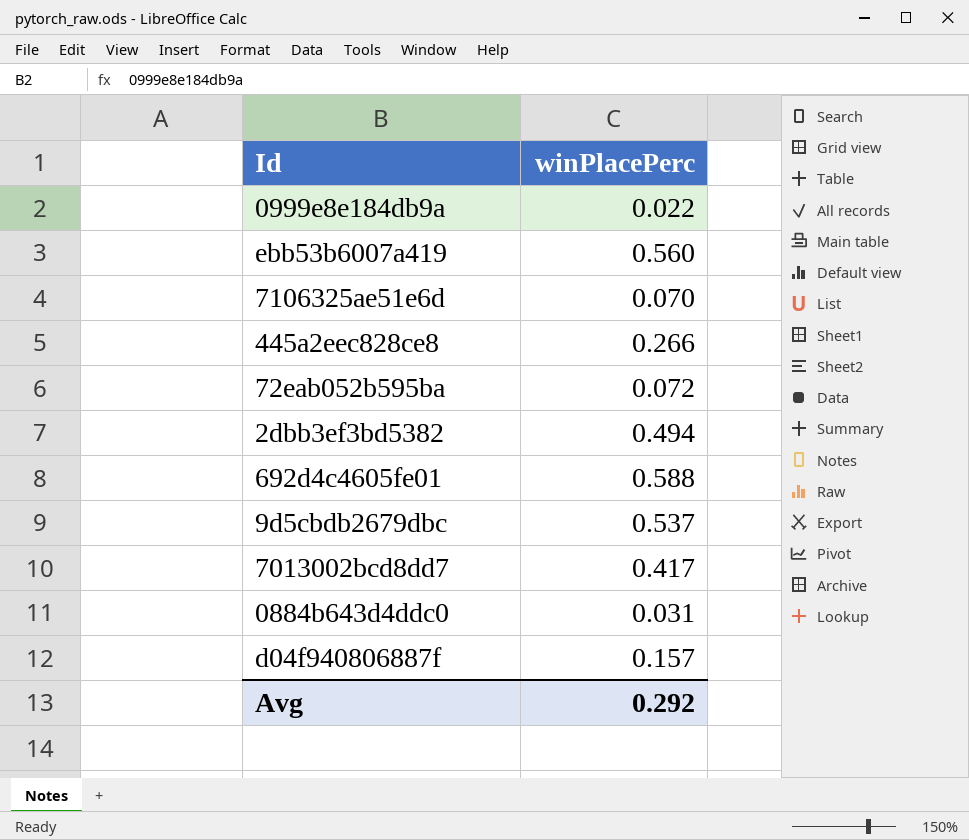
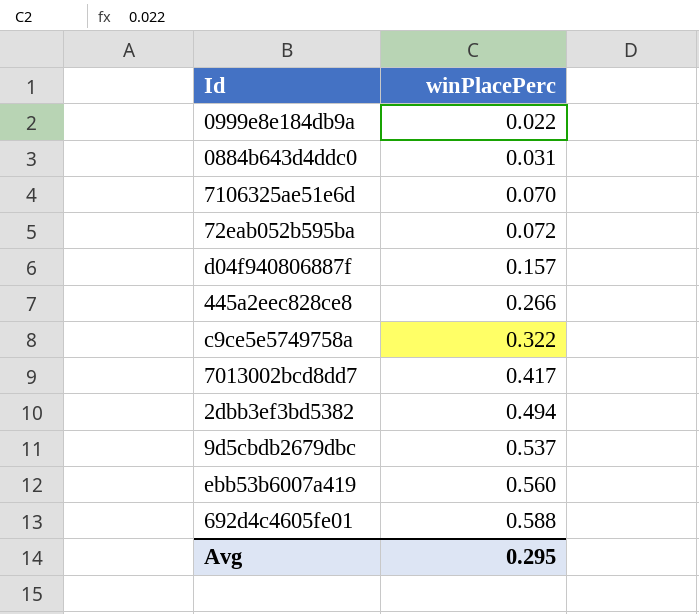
row order: none -> winPlacePerc ascending
row c9ce5e5749758a: none -> 0.322
Avg | winPlacePerc: 0.292 -> 0.295

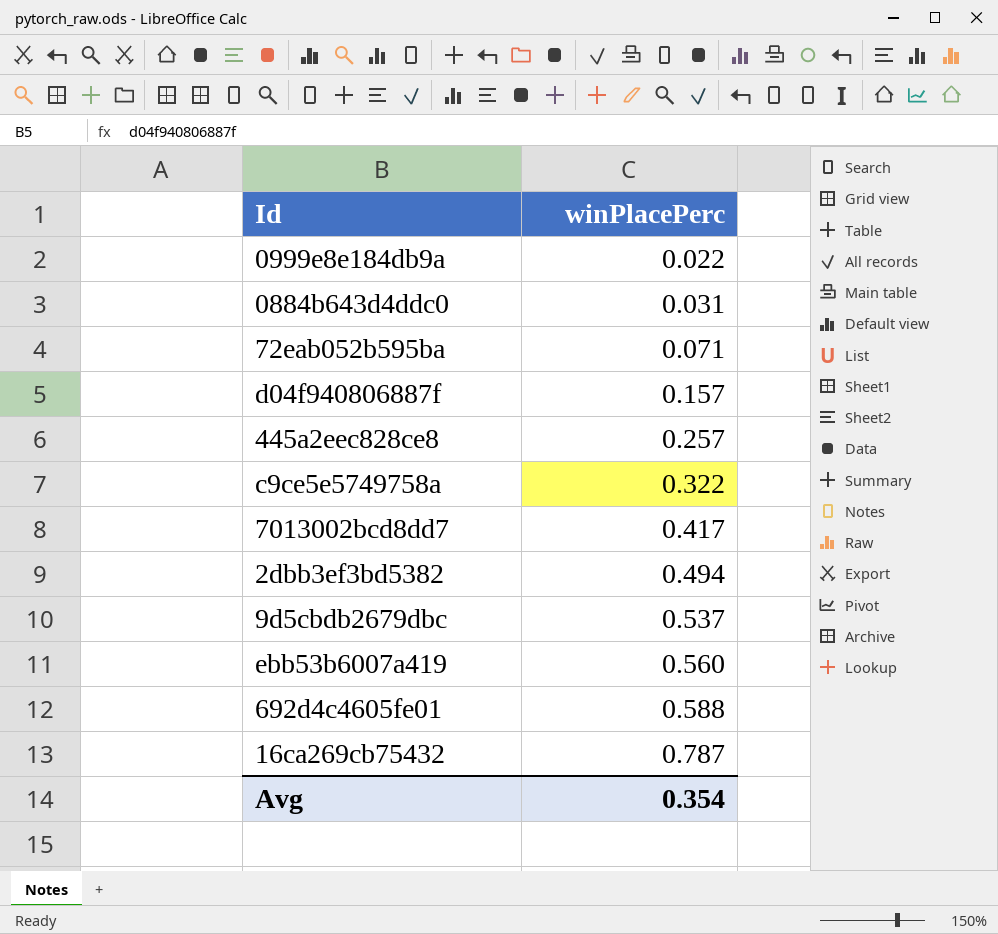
row 7106325ae51e6d: 0.070 -> none
72eab052b595ba | winPlacePerc: 0.072 -> 0.071
445a2eec828ce8 | winPlacePerc: 0.266 -> 0.257
row 16ca269cb75432: none -> 0.787
Avg | winPlacePerc: 0.295 -> 0.354

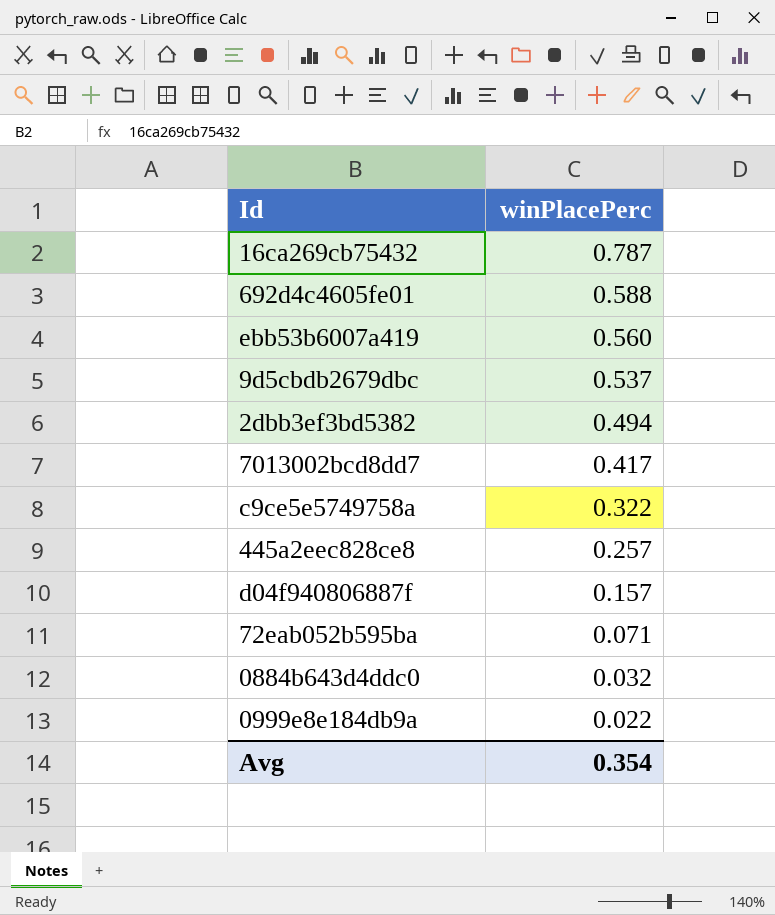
row order: winPlacePerc ascending -> winPlacePerc descending
0884b643d4ddc0 | winPlacePerc: 0.031 -> 0.032

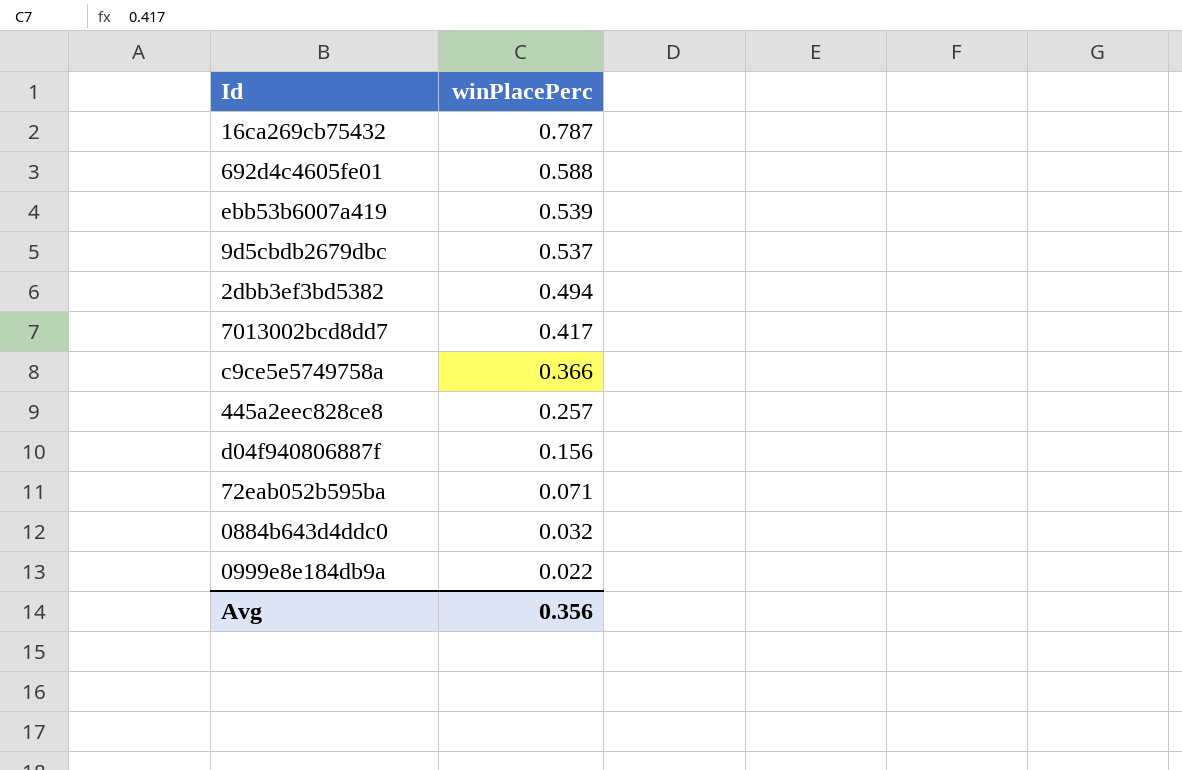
ebb53b6007a419 | winPlacePerc: 0.560 -> 0.539
c9ce5e5749758a | winPlacePerc: 0.322 -> 0.366
d04f940806887f | winPlacePerc: 0.157 -> 0.156
Avg | winPlacePerc: 0.354 -> 0.356

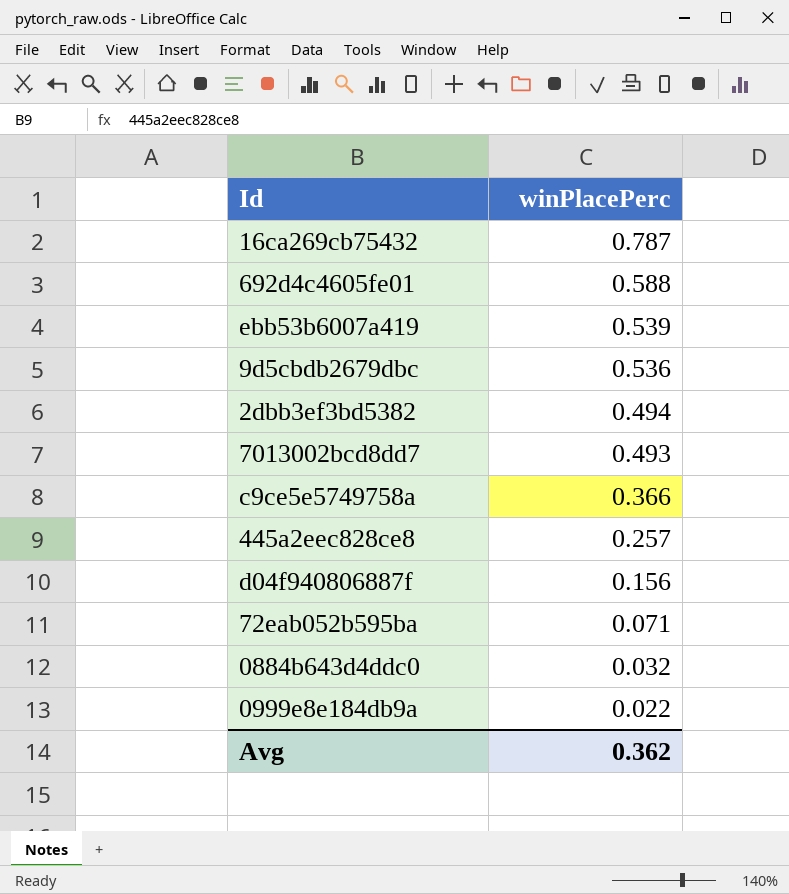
9d5cbdb2679dbc | winPlacePerc: 0.537 -> 0.536
7013002bcd8dd7 | winPlacePerc: 0.417 -> 0.493
Avg | winPlacePerc: 0.356 -> 0.362

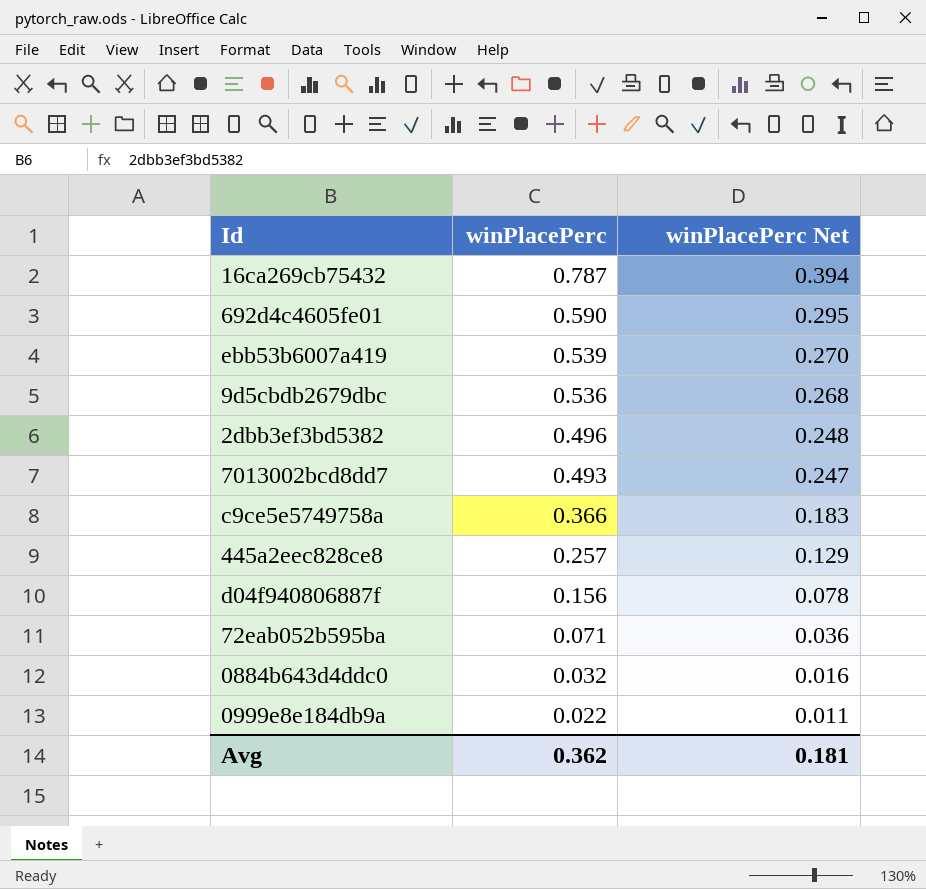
column winPlacePerc Net | formula: none -> [winPlacePerc] * 0.5
692d4c4605fe01 | winPlacePerc: 0.588 -> 0.590
2dbb3ef3bd5382 | winPlacePerc: 0.494 -> 0.496

